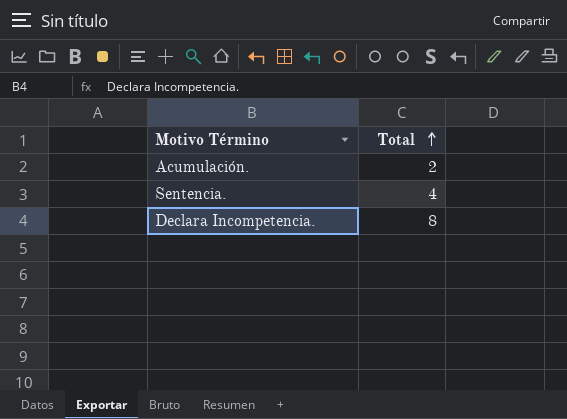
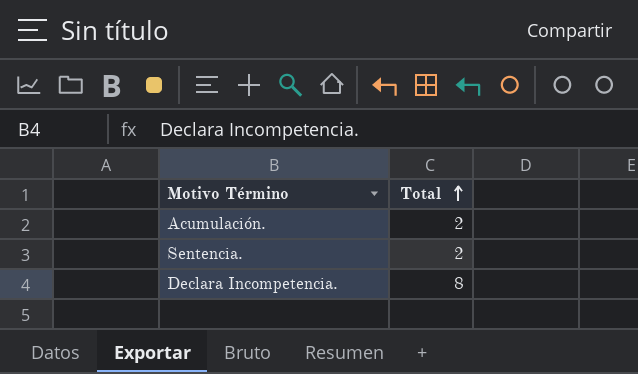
Sentencia. | Total: 4 -> 2

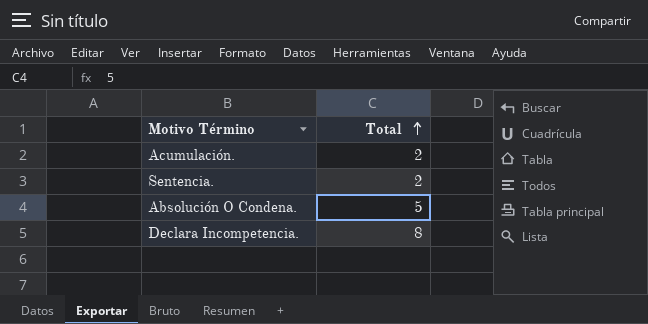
row Absolución O Condena.: none -> 5

